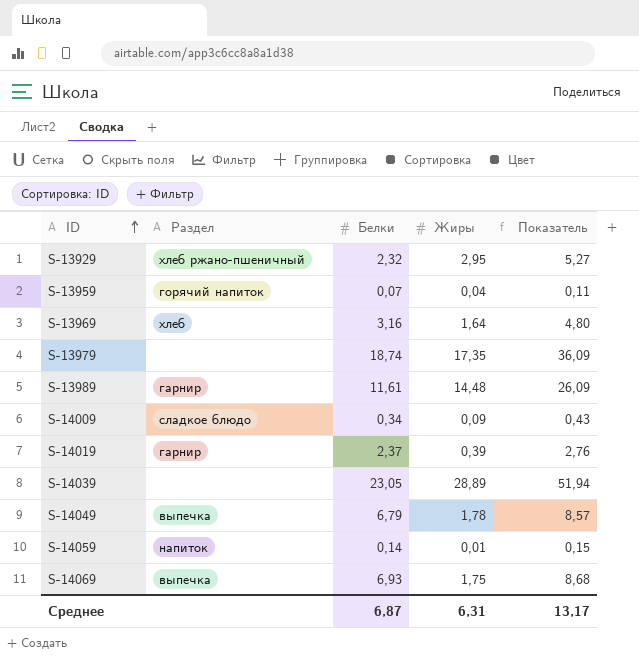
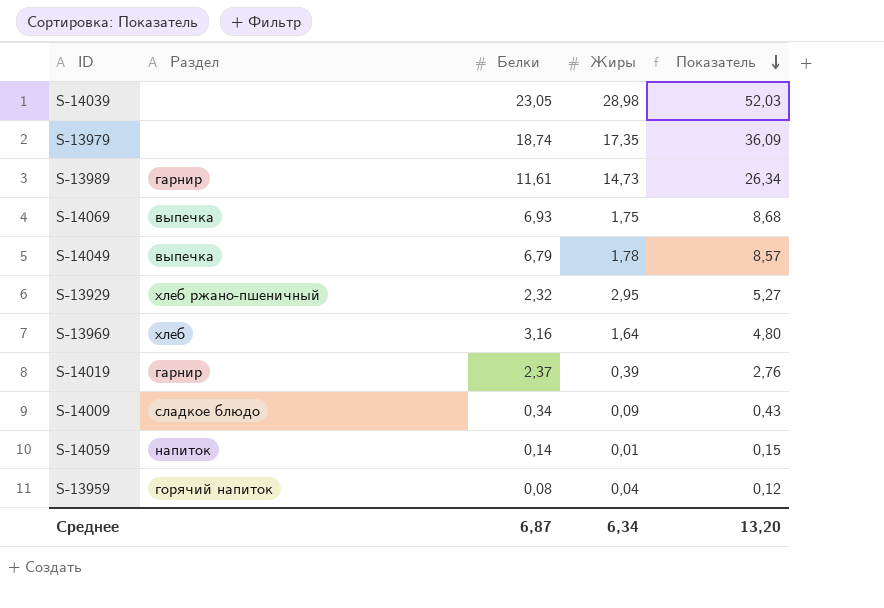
row order: ID ascending -> Показатель descending
S-14039 | Жиры: 28,89 -> 28,98
S-14039 | Показатель: 51,94 -> 52,03
S-13989 | Жиры: 14,48 -> 14,73
S-13989 | Показатель: 26,09 -> 26,34
S-13959 | Белки: 0,07 -> 0,08
S-13959 | Показатель: 0,11 -> 0,12
Среднее | Жиры: 6,31 -> 6,34
Среднее | Показатель: 13,17 -> 13,20

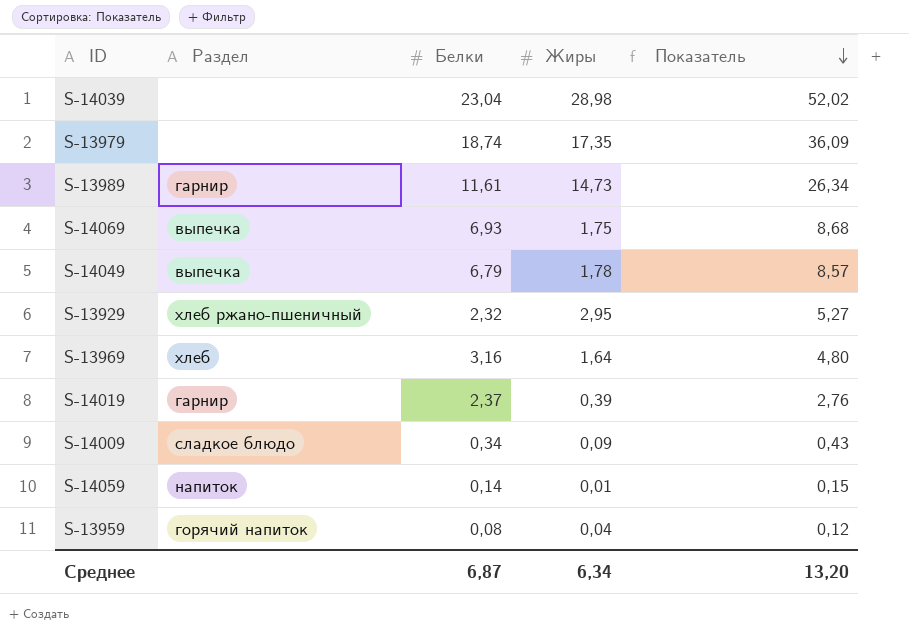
S-14039 | Белки: 23,05 -> 23,04
S-14039 | Показатель: 52,03 -> 52,02

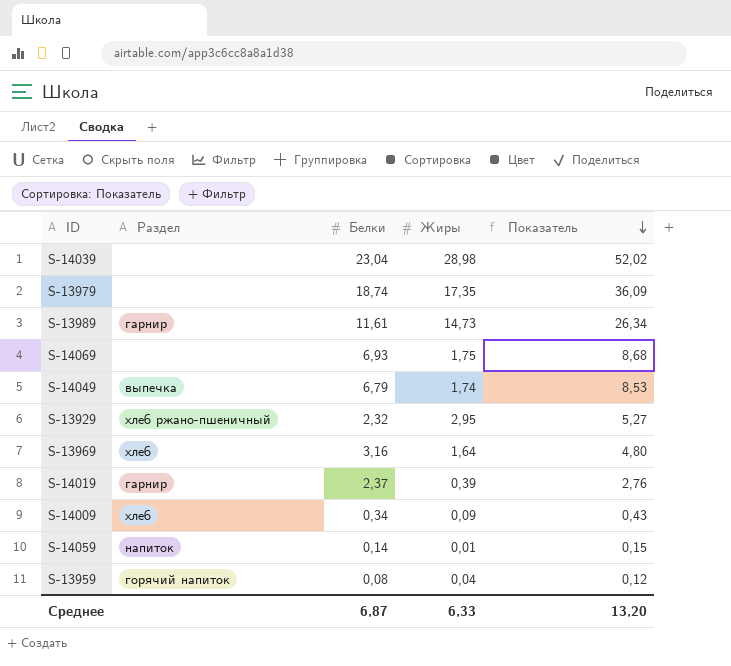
S-14069 | Раздел: выпечка -> none
S-14049 | Жиры: 1,78 -> 1,74
S-14049 | Показатель: 8,57 -> 8,53
S-14009 | Раздел: сладкое блюдо -> хлеб
Среднее | Жиры: 6,34 -> 6,33

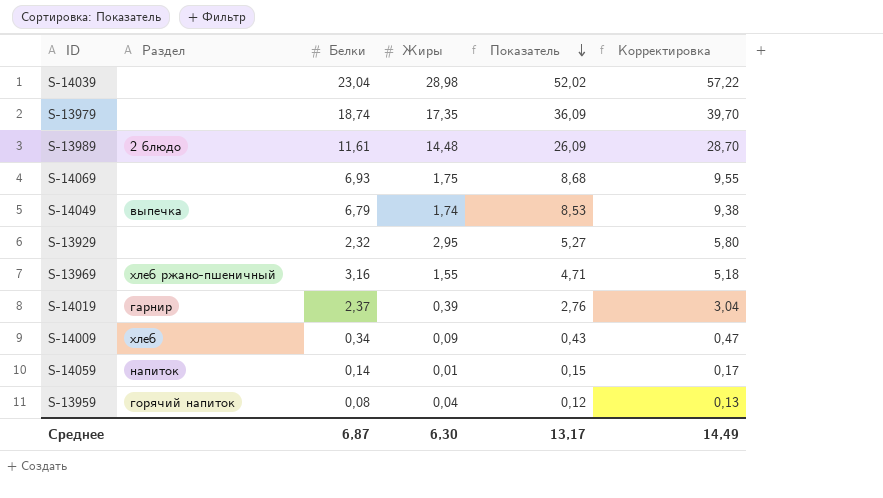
column Корректировка | formula: none -> [Показатель] * 1,1
S-13989 | Раздел: гарнир -> 2 блюдо
S-13989 | Жиры: 14,73 -> 14,48
S-13989 | Показатель: 26,34 -> 26,09
S-13929 | Раздел: хлеб ржано-пшеничный -> none
S-13969 | Раздел: хлеб -> хлеб ржано-пшеничный
S-13969 | Жиры: 1,64 -> 1,55
S-13969 | Показатель: 4,80 -> 4,71
Среднее | Жиры: 6,33 -> 6,30
Среднее | Показатель: 13,20 -> 13,17

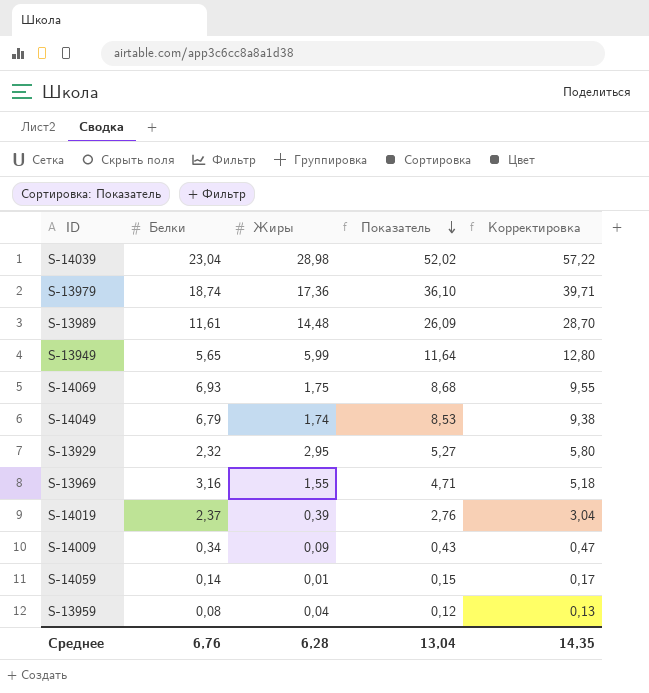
column Раздел | position: 2 -> none
S-13979 | Жиры: 17,35 -> 17,36
S-13979 | Показатель: 36,09 -> 36,10
S-13979 | Корректировка: 39,70 -> 39,71
row S-13949: none -> 5,65 | 5,99 | 11,64 | 12,80
Среднее | Белки: 6,87 -> 6,76
Среднее | Жиры: 6,30 -> 6,28
Среднее | Показатель: 13,17 -> 13,04
Среднее | Корректировка: 14,49 -> 14,35

